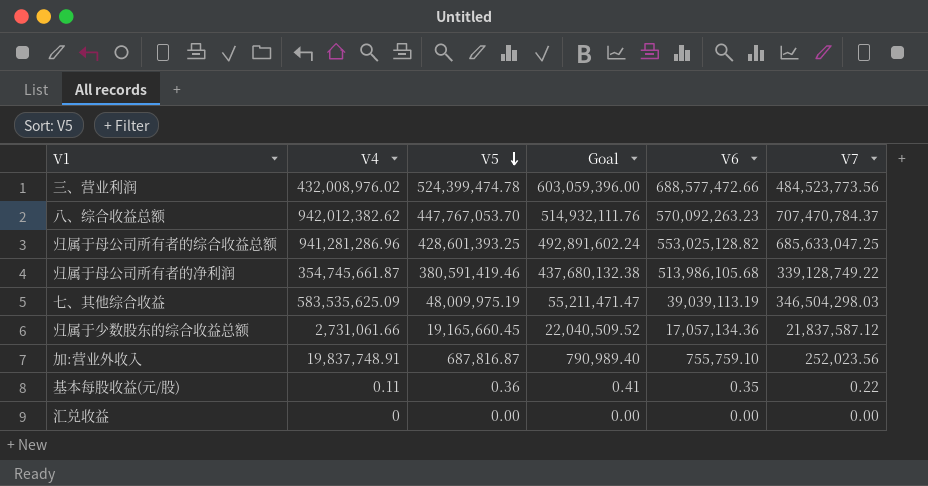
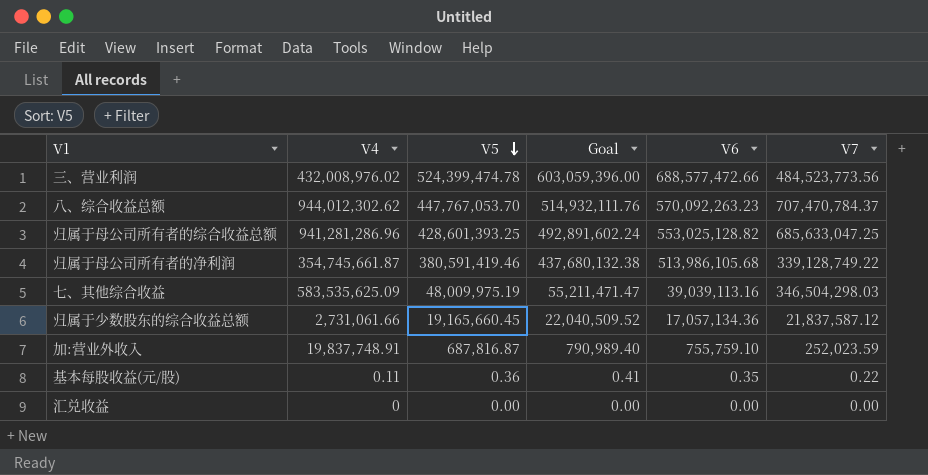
八、综合收益总额 | V4: 942,012,382.62 -> 944,012,302.62
七、其他综合收益 | V6: 39,039,113.19 -> 39,039,113.16
加:营业外收入 | V7: 252,023.56 -> 252,023.59

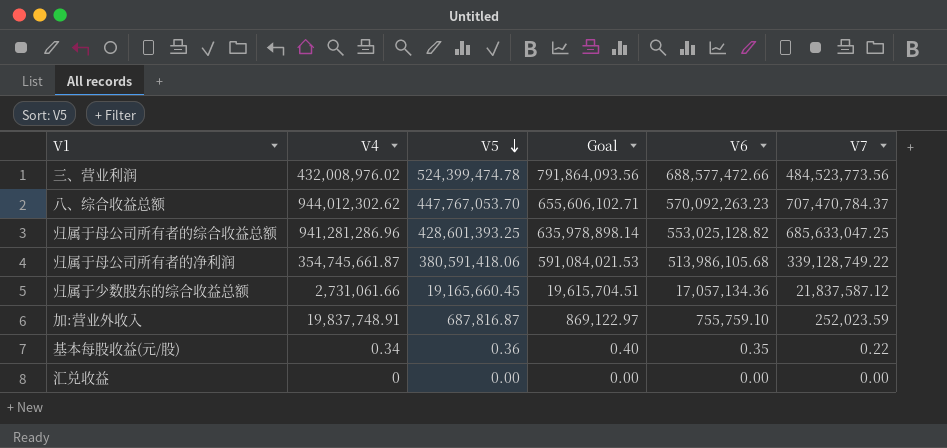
column Goal | formula: [V5] * 1.15 -> [V6] * 1.15
row 七、其他综合收益: 583,535,625.09 | 48,009,975.19 | 55,211,471.47 | 39,039,113.16 | 346,504,298.03 -> none
归属于母公司所有者的净利润 | V5: 380,591,419.46 -> 380,591,418.06
基本每股收益(元/股) | V4: 0.11 -> 0.34

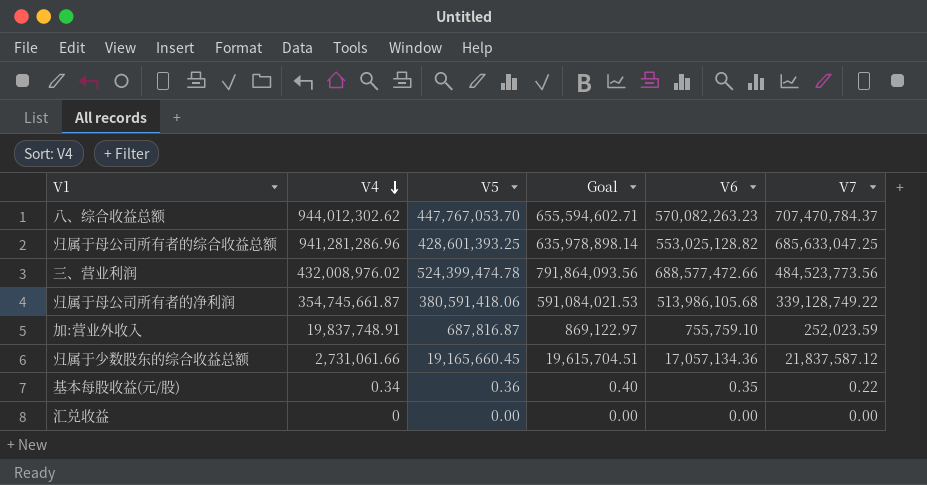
row order: V5 descending -> V4 descending
八、综合收益总额 | Goal: 655,606,102.71 -> 655,594,602.71
八、综合收益总额 | V6: 570,092,263.23 -> 570,082,263.23

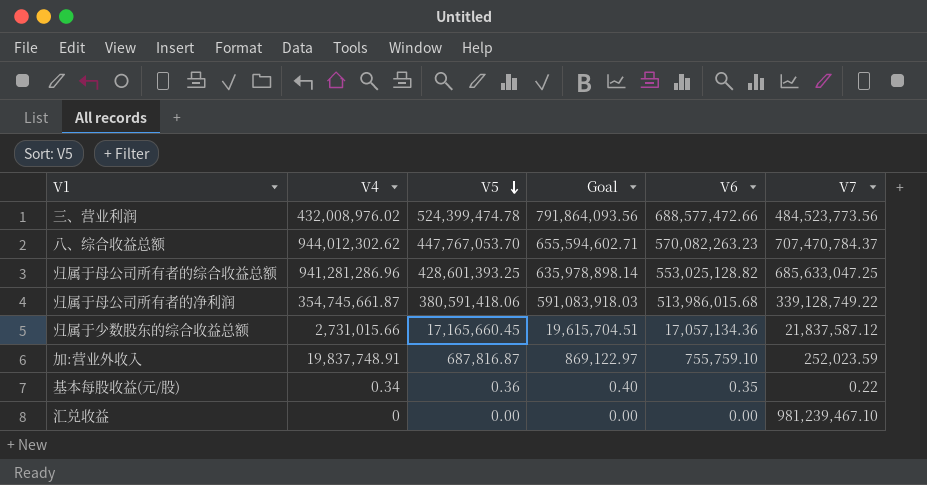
row order: V4 descending -> V5 descending
归属于母公司所有者的净利润 | Goal: 591,084,021.53 -> 591,083,918.03
归属于母公司所有者的净利润 | V6: 513,986,105.68 -> 513,986,015.68
归属于少数股东的综合收益总额 | V4: 2,731,061.66 -> 2,731,015.66
归属于少数股东的综合收益总额 | V5: 19,165,660.45 -> 17,165,660.45
汇兑收益 | V7: 0.00 -> 981,239,467.10

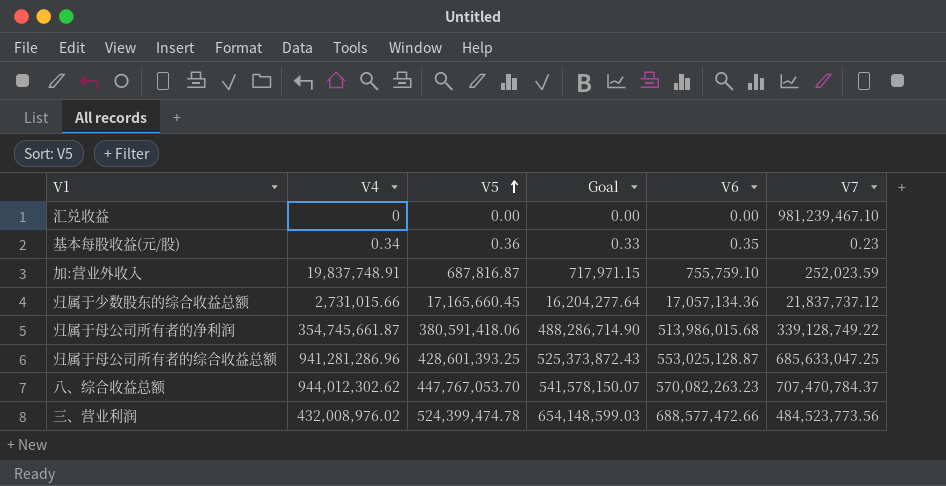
row order: V5 descending -> V5 ascending
column Goal | formula: [V6] * 1.15 -> [V6] * 0.95
基本每股收益(元/股) | V7: 0.22 -> 0.23
归属于少数股东的综合收益总额 | V7: 21,837,587.12 -> 21,837,737.12
归属于母公司所有者的综合收益总额 | V6: 553,025,128.82 -> 553,025,128.87

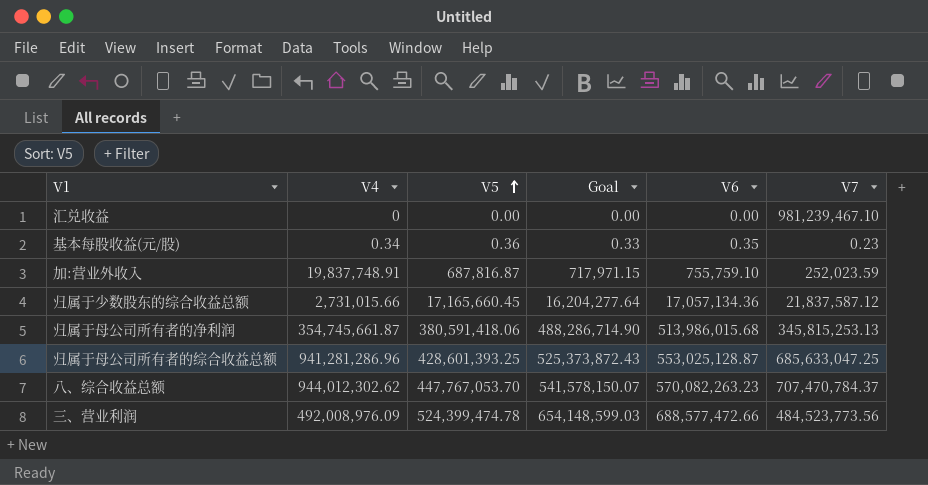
归属于少数股东的综合收益总额 | V7: 21,837,737.12 -> 21,837,587.12
归属于母公司所有者的净利润 | V7: 339,128,749.22 -> 345,815,253.13
三、营业利润 | V4: 432,008,976.02 -> 492,008,976.09

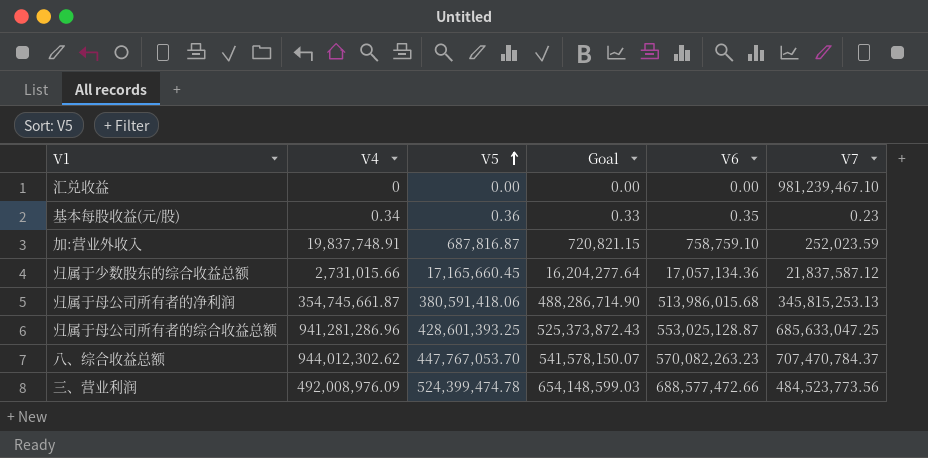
加:营业外收入 | Goal: 717,971.15 -> 720,821.15
加:营业外收入 | V6: 755,759.10 -> 758,759.10

